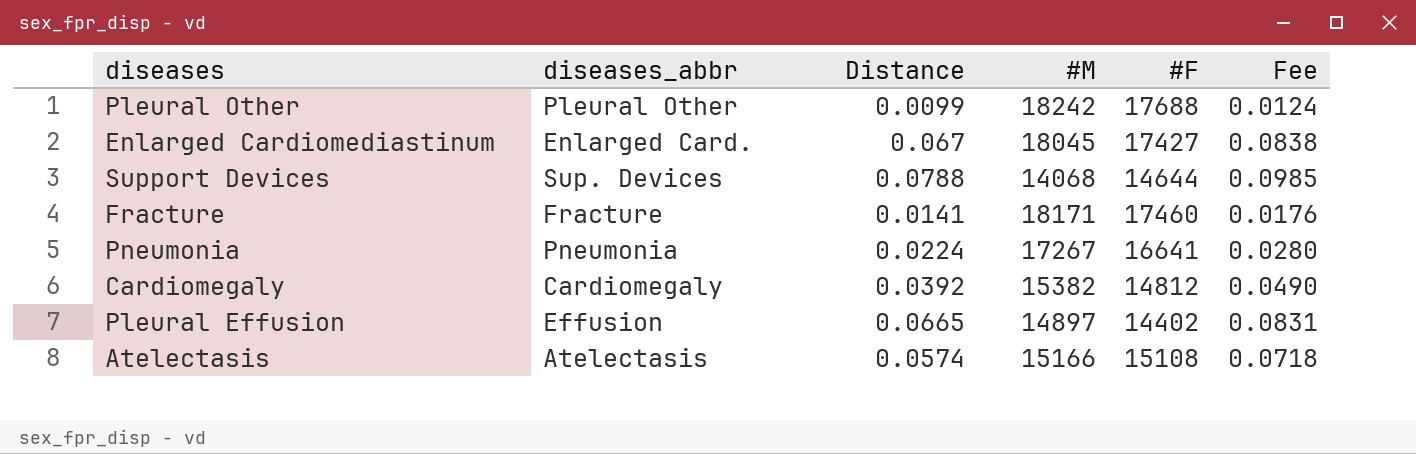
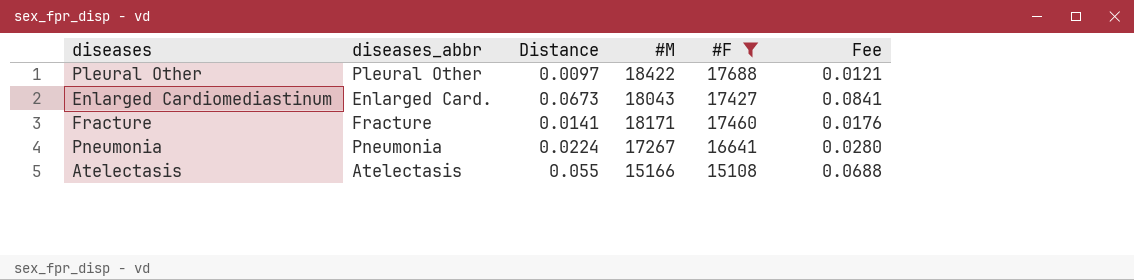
filter: none -> #F >= 15108
Pleural Other | Distance: 0.0099 -> 0.0097
Pleural Other | #M: 18242 -> 18422
Pleural Other | Fee: 0.0124 -> 0.0121
Enlarged Cardiomediastinum | Distance: 0.067 -> 0.0673
Enlarged Cardiomediastinum | #M: 18045 -> 18043
Enlarged Cardiomediastinum | Fee: 0.0838 -> 0.0841
Atelectasis | Distance: 0.0574 -> 0.055
Atelectasis | Fee: 0.0718 -> 0.0688

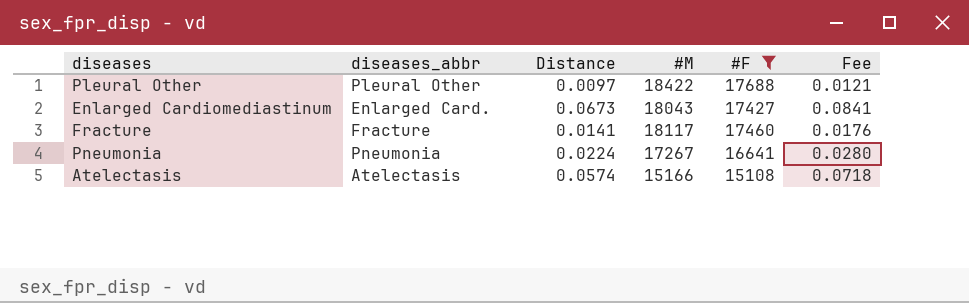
Fracture | #M: 18171 -> 18117
Atelectasis | Distance: 0.055 -> 0.0574
Atelectasis | Fee: 0.0688 -> 0.0718

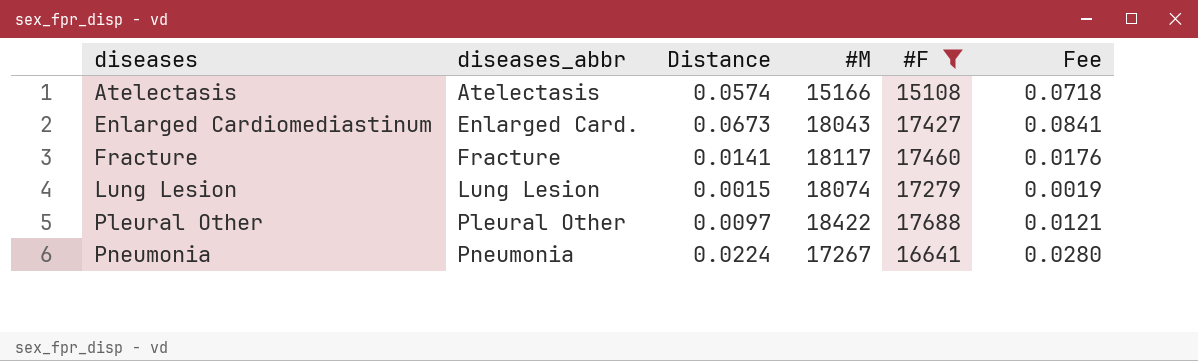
row order: none -> diseases ascending
row Lung Lesion: none -> Lung Lesion | 0.0015 | 18074 | 17279 | 0.0019

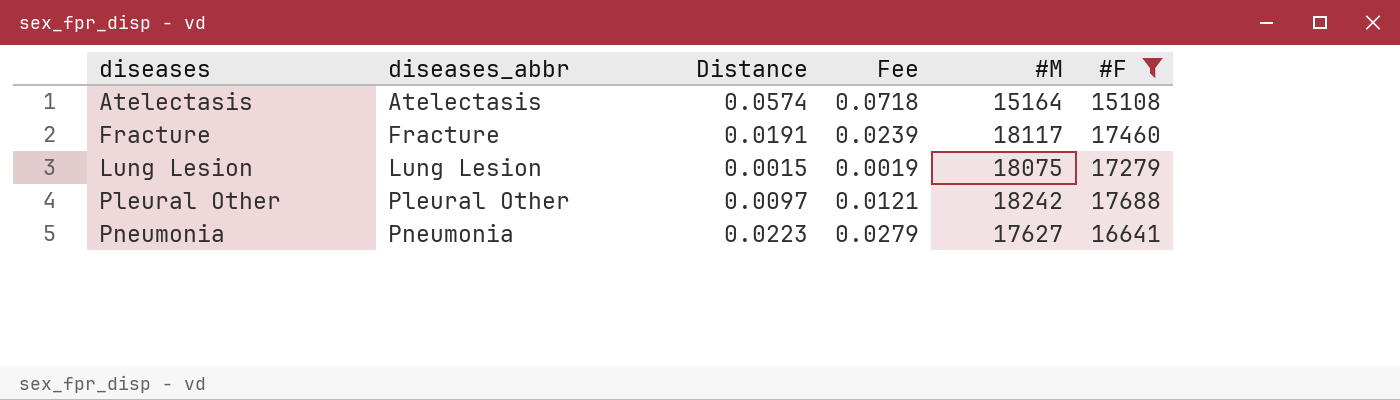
column Fee | position: 6 -> 4
row Enlarged Cardiomediastinum: Enlarged Card. | 0.0673 | 18043 | 17427 | 0.0841 -> none
Atelectasis | #M: 15166 -> 15164
Fracture | Distance: 0.0141 -> 0.0191
Fracture | Fee: 0.0176 -> 0.0239
Lung Lesion | #M: 18074 -> 18075
Pleural Other | #M: 18422 -> 18242
Pneumonia | Distance: 0.0224 -> 0.0223
Pneumonia | Fee: 0.0280 -> 0.0279
Pneumonia | #M: 17267 -> 17627

